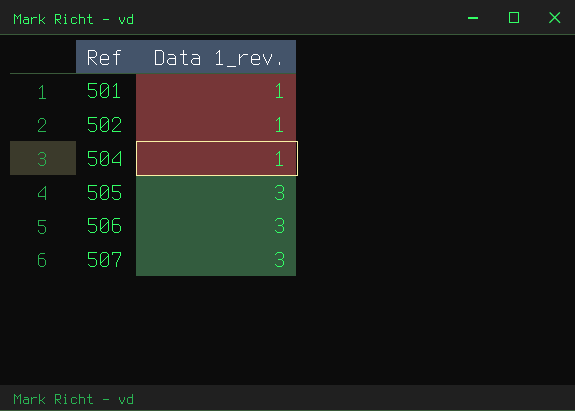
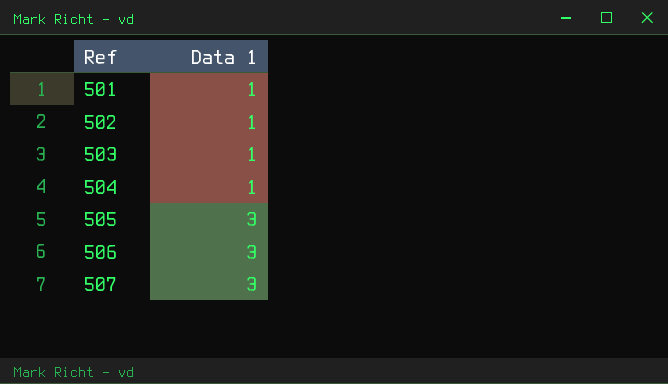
column name: Data 1_rev. -> Data 1
row 503: none -> 1

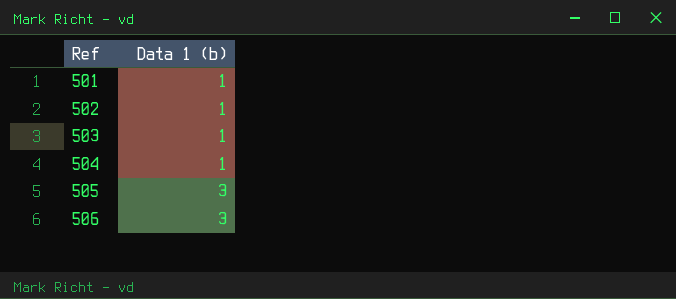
column name: Data 1 -> Data 1 (b)
row 507: 3 -> none

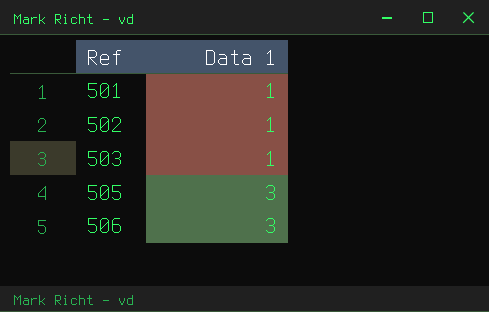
column name: Data 1 (b) -> Data 1
row 504: 1 -> none

